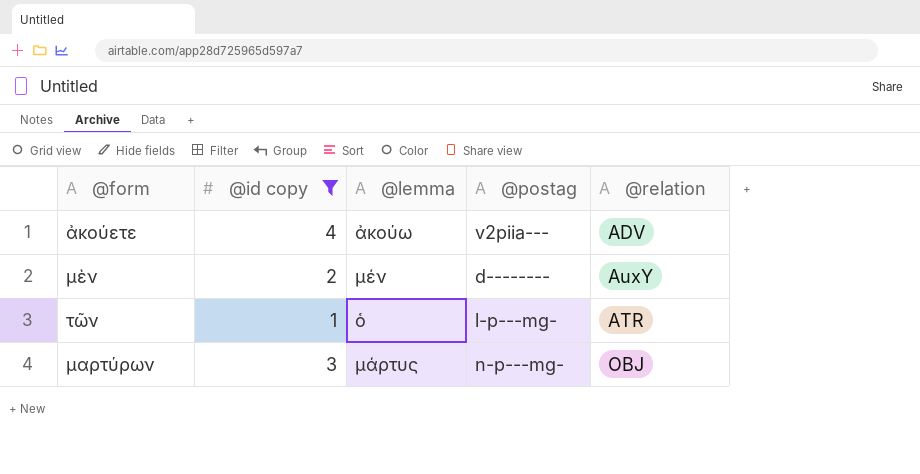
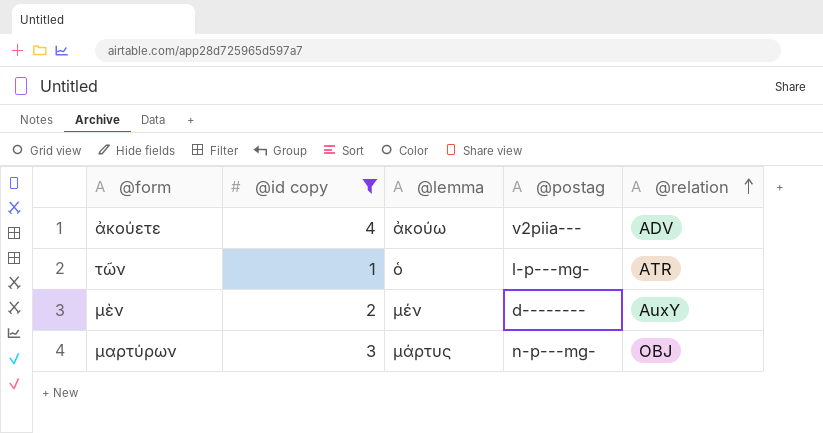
row order: none -> @relation ascending

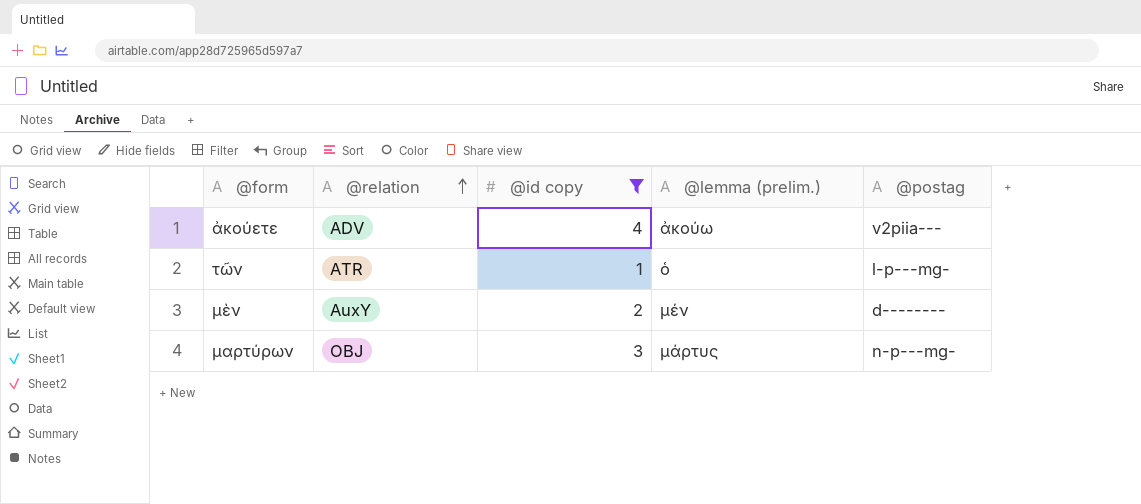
column @relation | position: 5 -> 2
column name: @lemma -> @lemma (prelim.)

